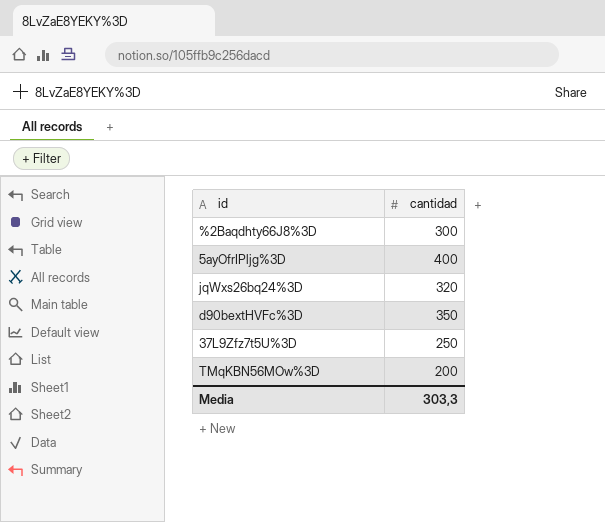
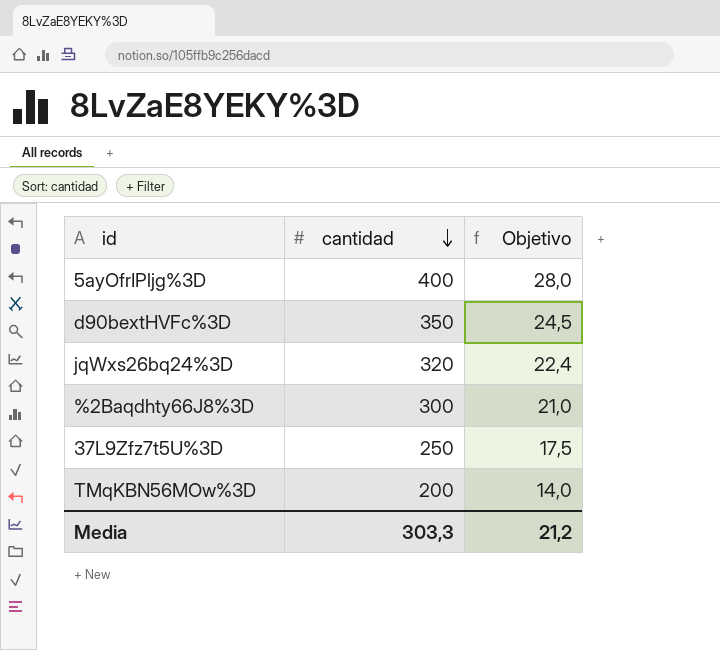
row order: none -> cantidad descending
column Objetivo | formula: none -> [cantidad] * 0,07

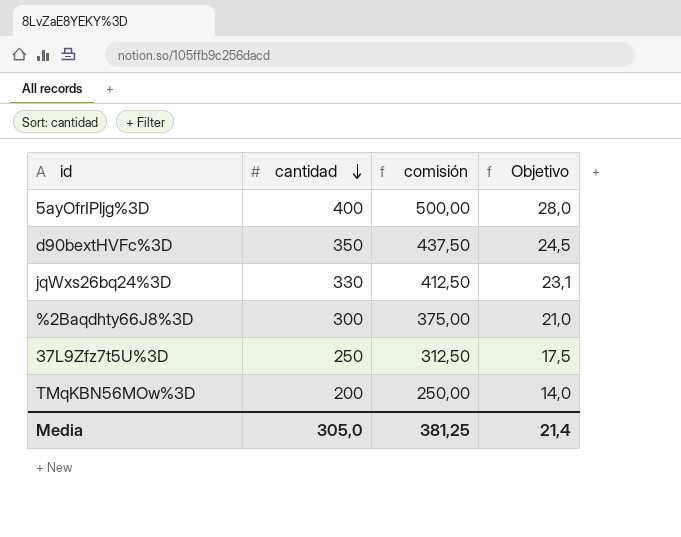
column comisión | formula: none -> [cantidad] * 1,25
jqWxs26bq24%3D | cantidad: 320 -> 330
jqWxs26bq24%3D | Objetivo: 22,4 -> 23,1
Media | cantidad: 303,3 -> 305,0
Media | Objetivo: 21,2 -> 21,4

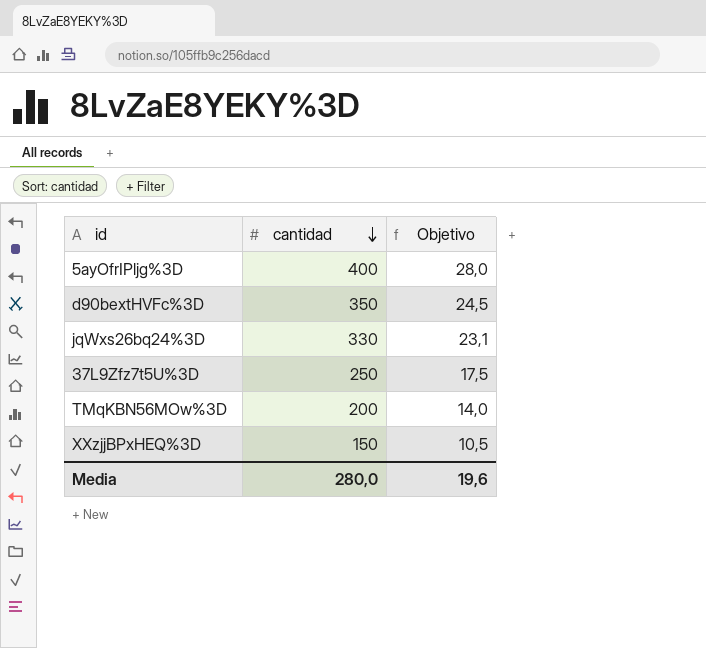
column comisión | formula: [cantidad] * 1,25 -> none
row %2Baqdhty66J8%3D: 300 | 375,00 | 21,0 -> none
row XXzjjBPxHEQ%3D: none -> 150 | 10,5
Media | cantidad: 305,0 -> 280,0
Media | Objetivo: 21,4 -> 19,6

